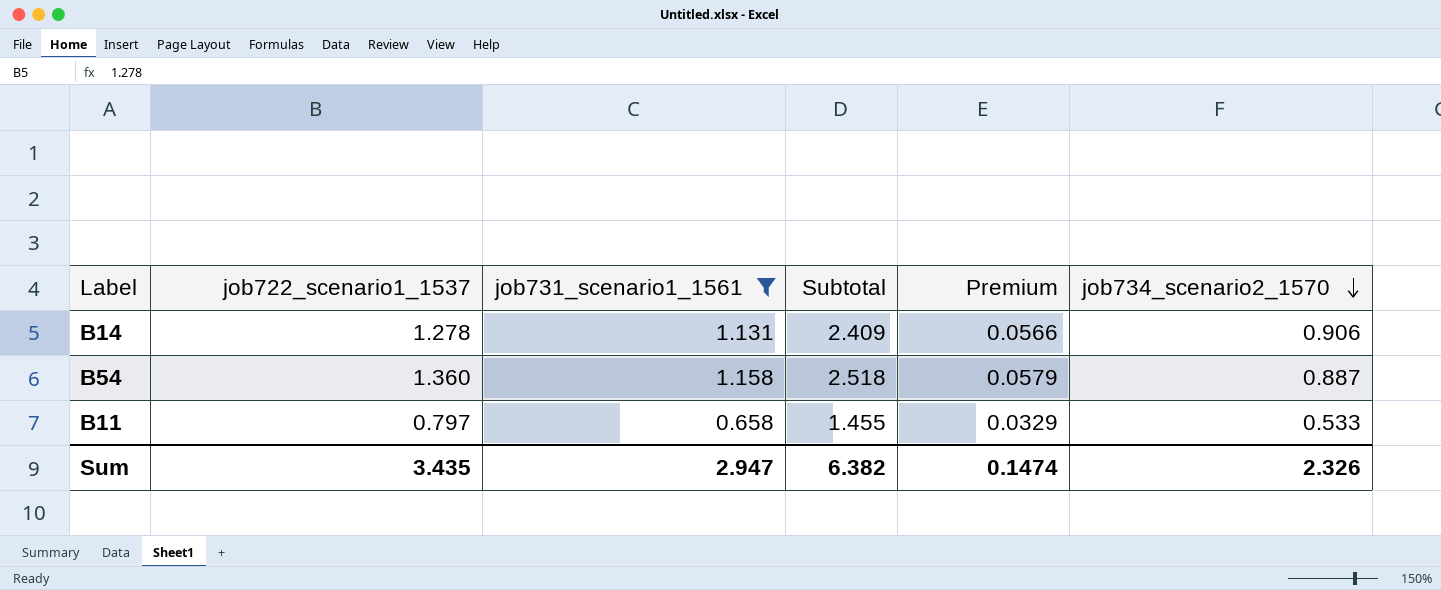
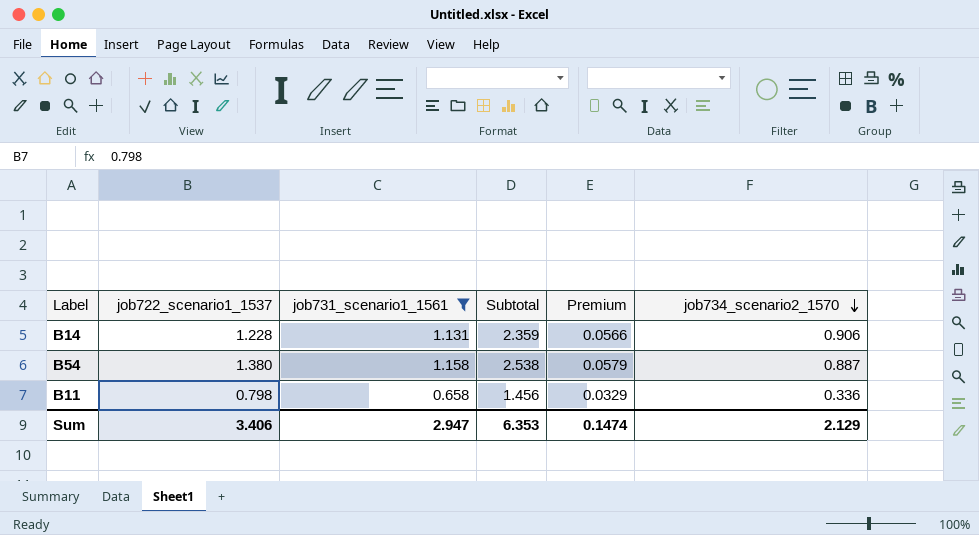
B14 | job722_scenario1_1537: 1.278 -> 1.228
B14 | Subtotal: 2.409 -> 2.359
B54 | job722_scenario1_1537: 1.360 -> 1.380
B54 | Subtotal: 2.518 -> 2.538
B11 | job722_scenario1_1537: 0.797 -> 0.798
B11 | Subtotal: 1.455 -> 1.456
B11 | job734_scenario2_1570: 0.533 -> 0.336
Sum | job722_scenario1_1537: 3.435 -> 3.406
Sum | Subtotal: 6.382 -> 6.353
Sum | job734_scenario2_1570: 2.326 -> 2.129

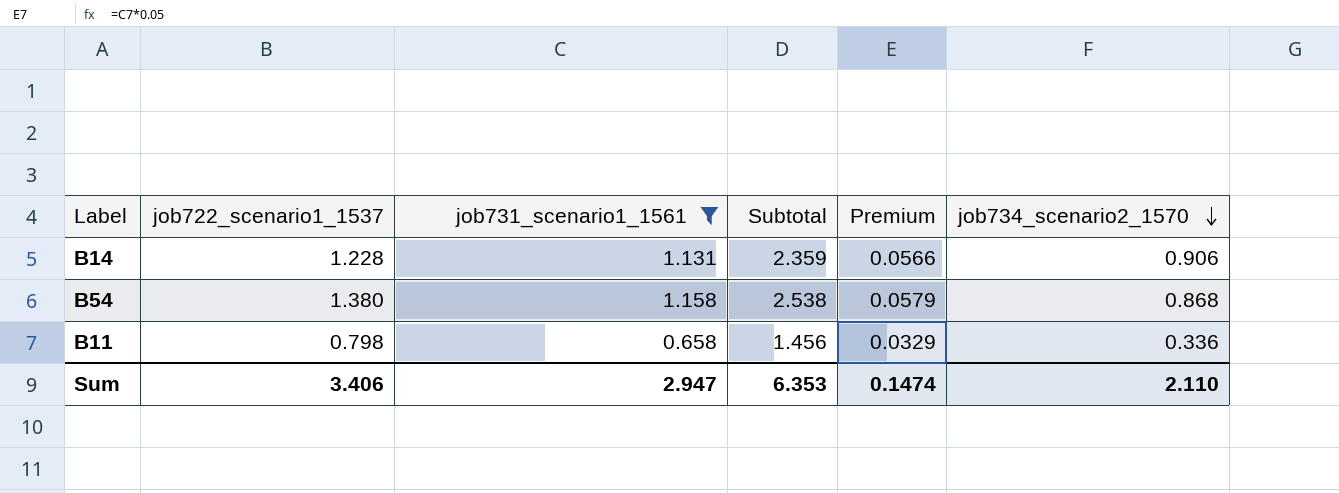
B54 | job734_scenario2_1570: 0.887 -> 0.868
Sum | job734_scenario2_1570: 2.129 -> 2.110

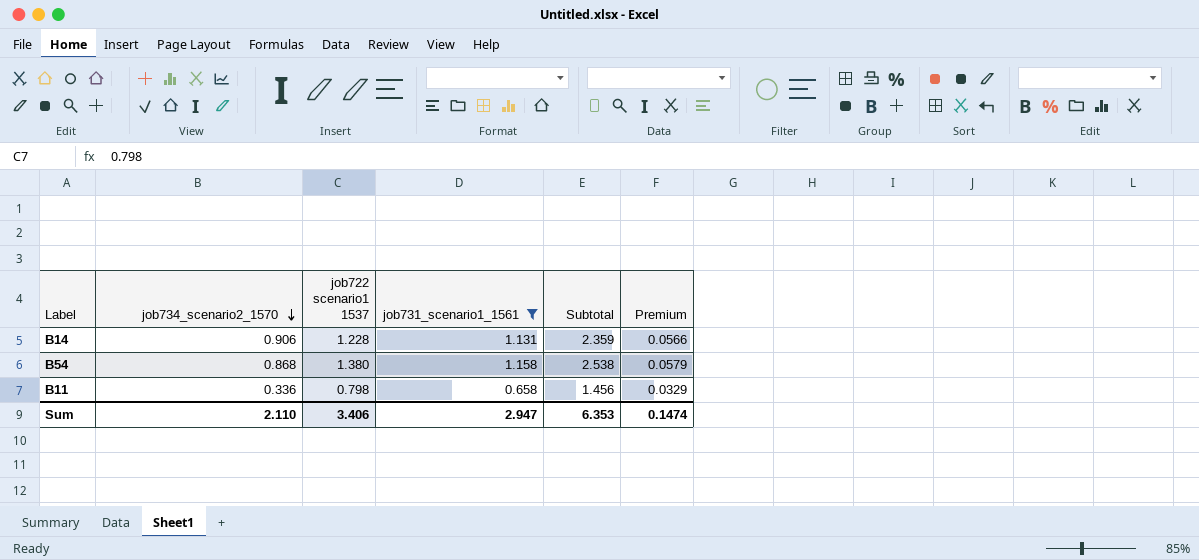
column job734_scenario2_1570 | position: 6 -> 2
column name: job722_scenario1_1537 -> job722 scenario1 1537

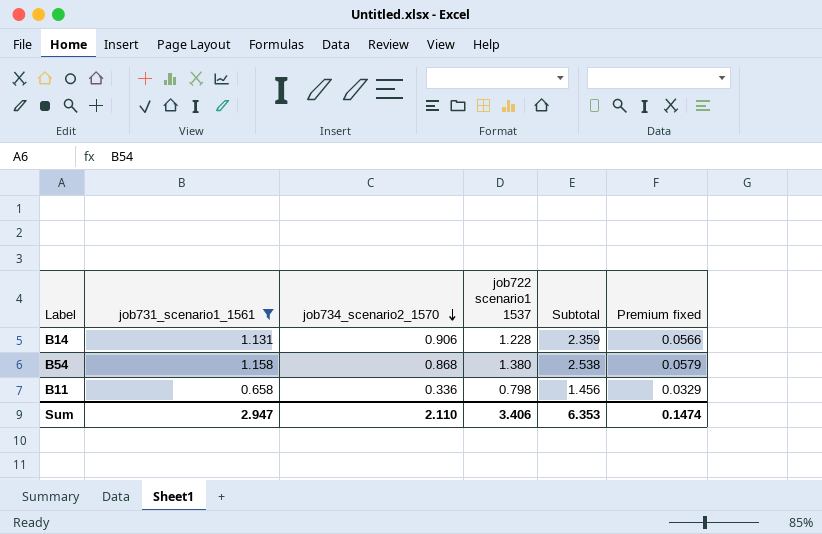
column job731_scenario1_1561 | position: 4 -> 2
column name: Premium -> Premium fixed

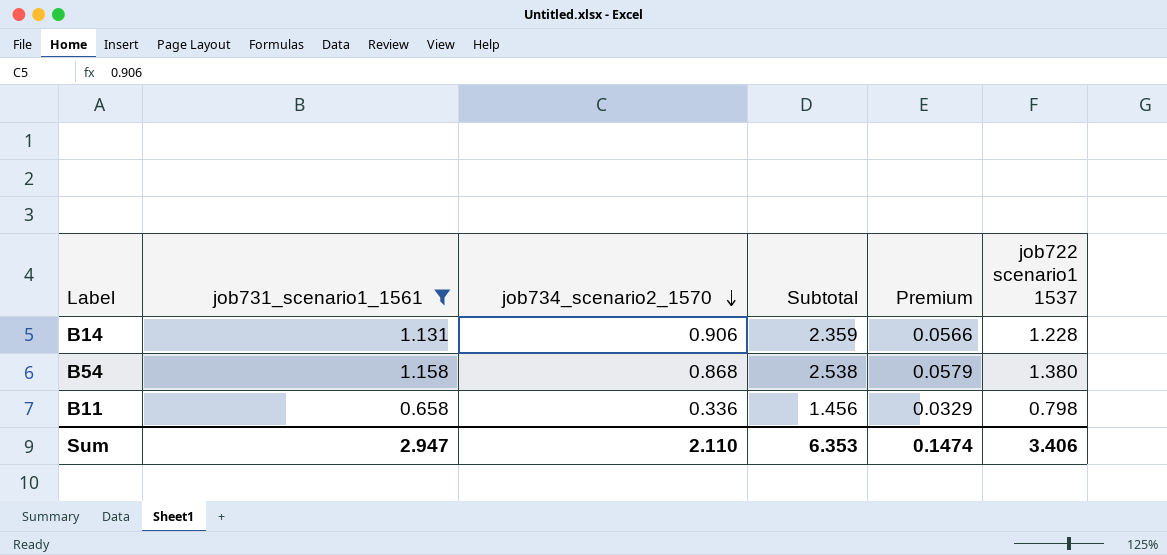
column name: Premium fixed -> Premium
column job722 scenario1 1537 | position: 4 -> 6

